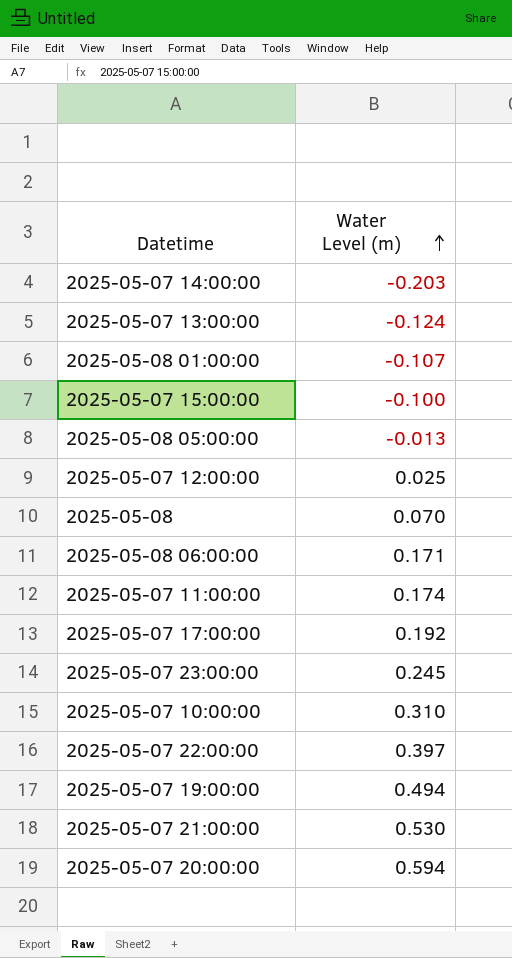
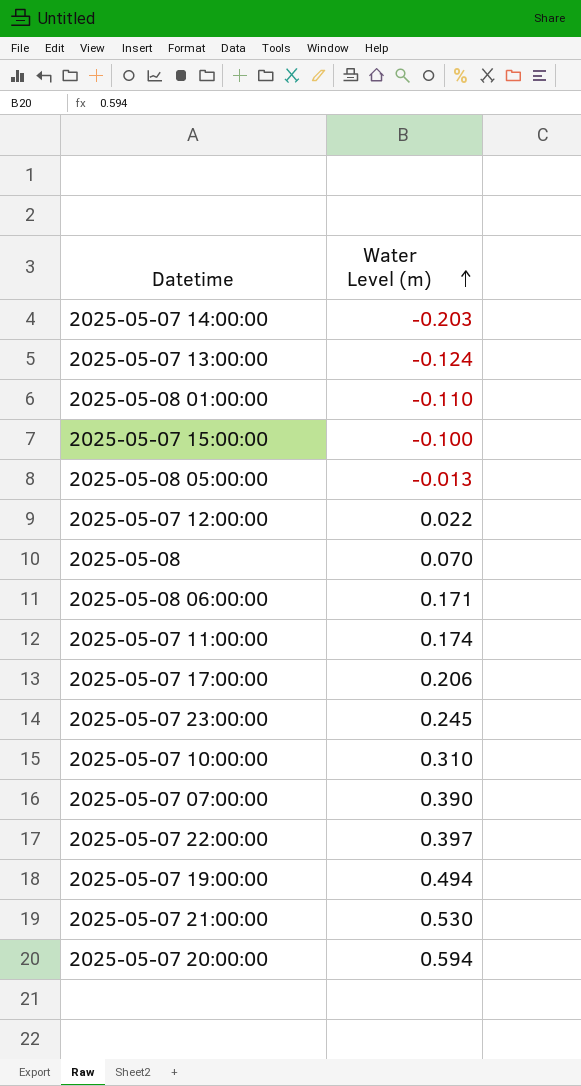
2025-05-08 01:00:00 | Water Level (m): -0.107 -> -0.110
2025-05-07 12:00:00 | Water Level (m): 0.025 -> 0.022
2025-05-07 17:00:00 | Water Level (m): 0.192 -> 0.206
row 2025-05-07 07:00:00: none -> 0.390

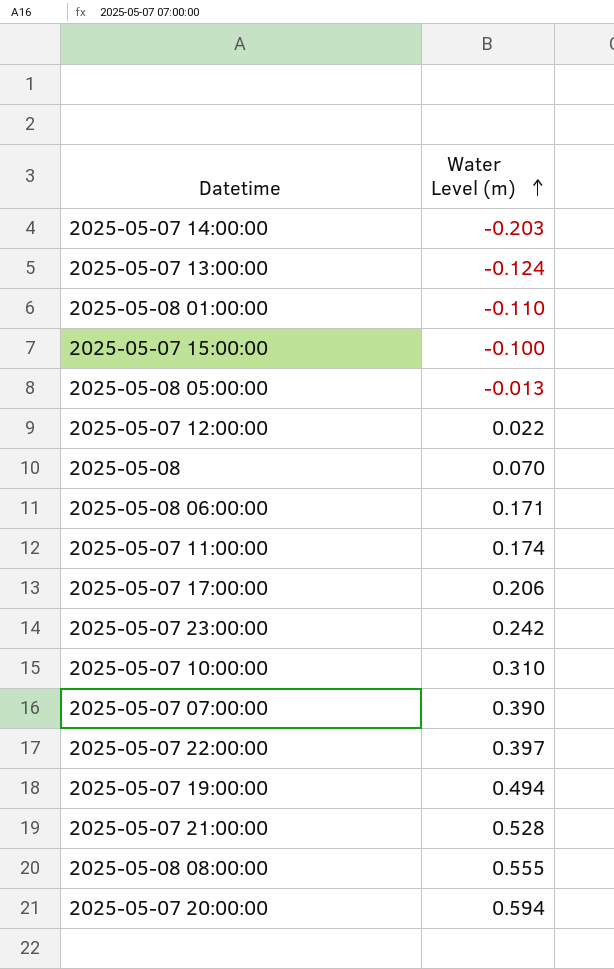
2025-05-07 23:00:00 | Water Level (m): 0.245 -> 0.242
2025-05-07 21:00:00 | Water Level (m): 0.530 -> 0.528
row 2025-05-08 08:00:00: none -> 0.555

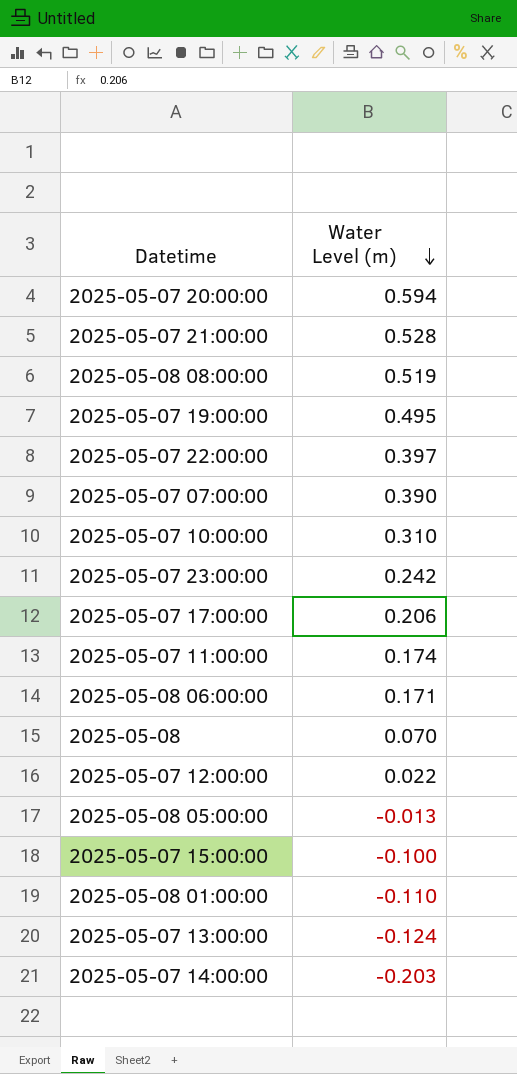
row order: Water Level (m) ascending -> Water Level (m) descending
2025-05-08 08:00:00 | Water Level (m): 0.555 -> 0.519
2025-05-07 19:00:00 | Water Level (m): 0.494 -> 0.495

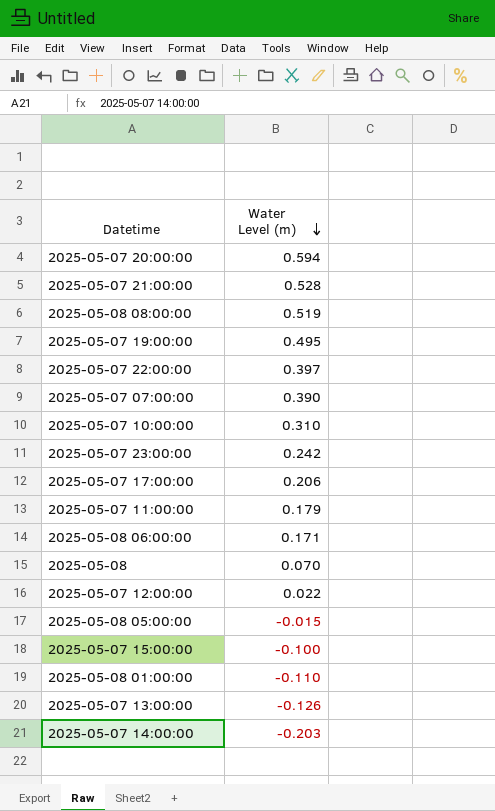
2025-05-07 11:00:00 | Water Level (m): 0.174 -> 0.179
2025-05-08 05:00:00 | Water Level (m): -0.013 -> -0.015
2025-05-07 13:00:00 | Water Level (m): -0.124 -> -0.126

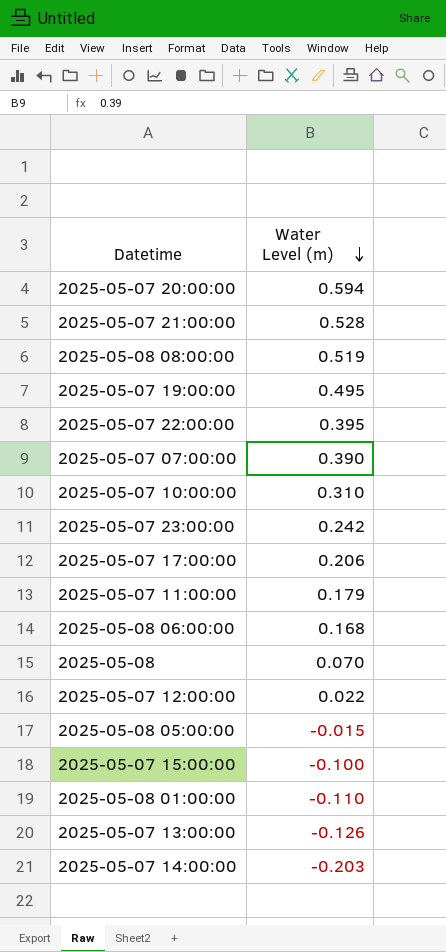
2025-05-07 22:00:00 | Water Level (m): 0.397 -> 0.395
2025-05-08 06:00:00 | Water Level (m): 0.171 -> 0.168

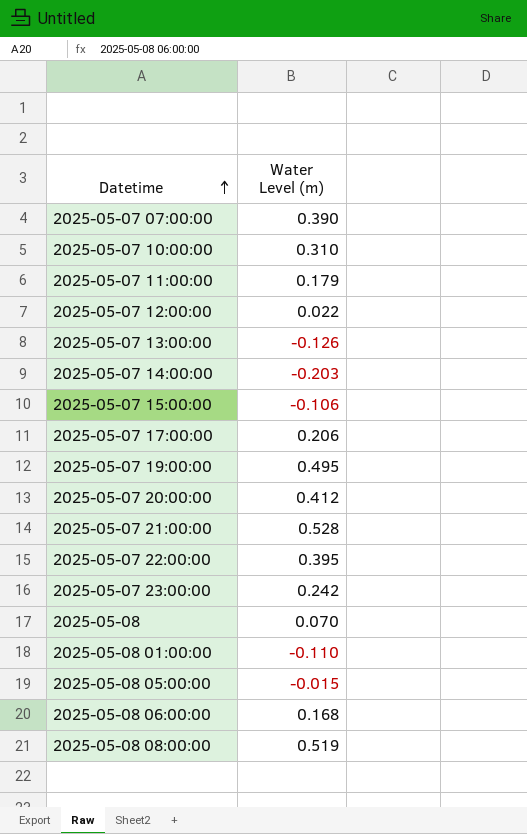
row order: Water Level (m) descending -> Datetime ascending
2025-05-07 15:00:00 | Water Level (m): -0.100 -> -0.106
2025-05-07 20:00:00 | Water Level (m): 0.594 -> 0.412

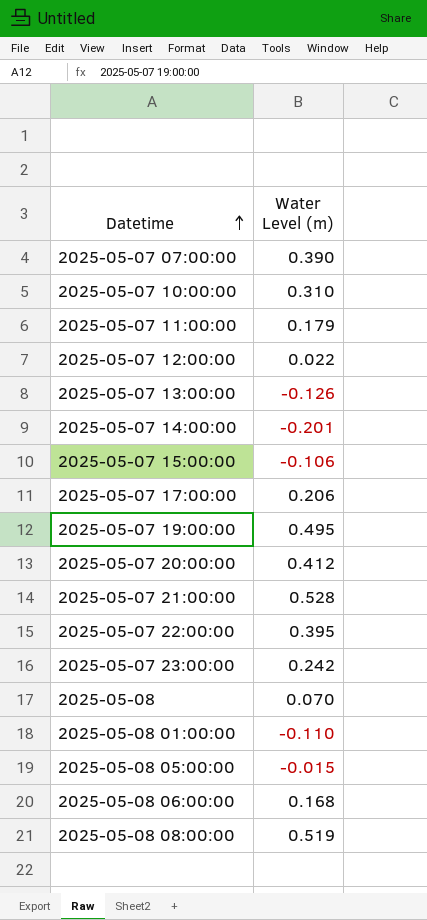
2025-05-07 14:00:00 | Water Level (m): -0.203 -> -0.201

